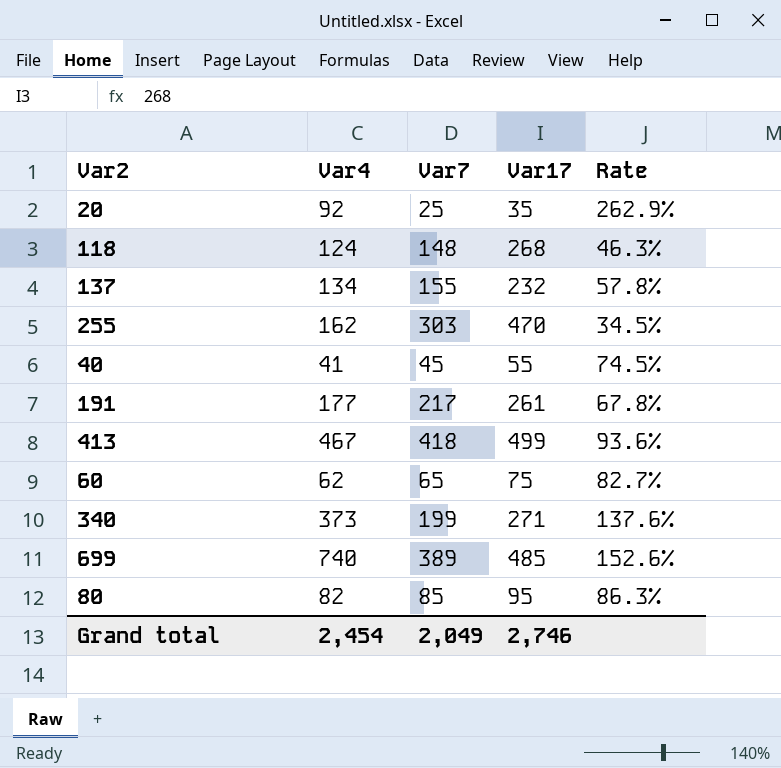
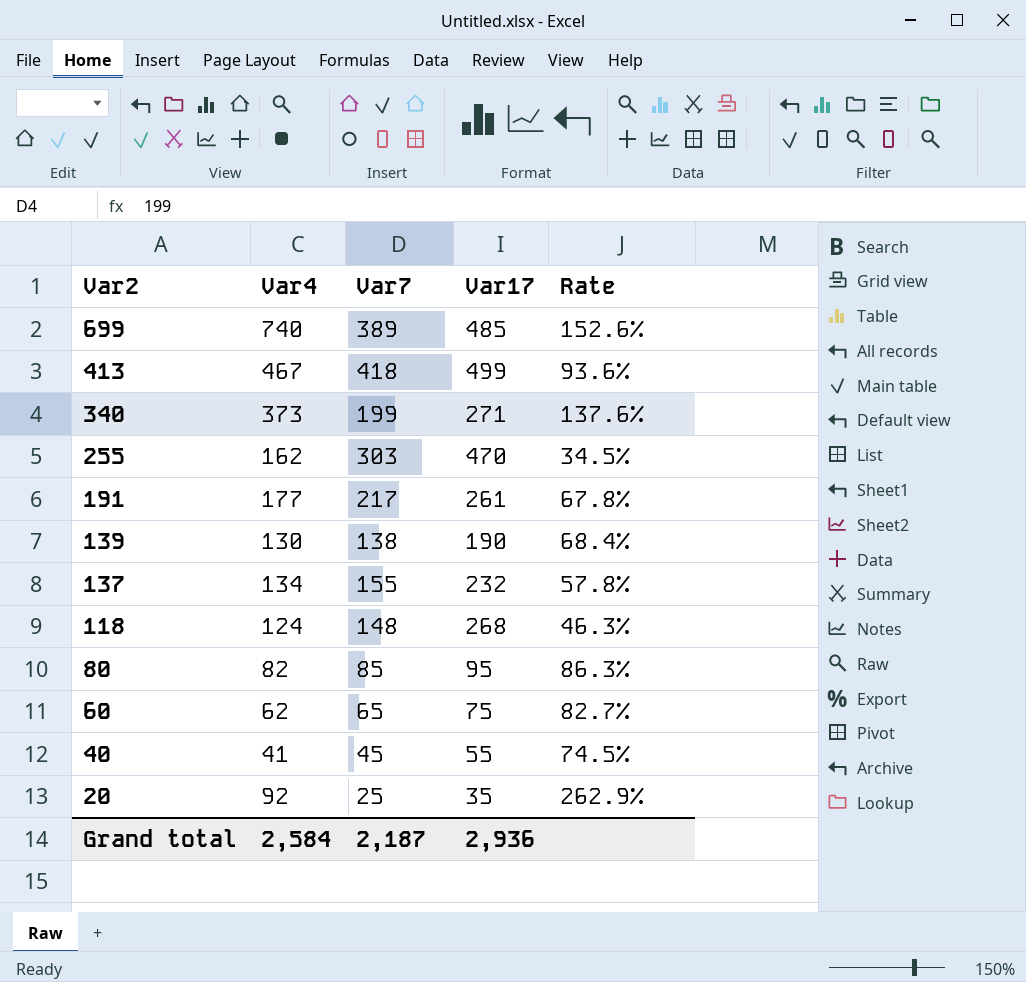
row order: none -> Var2 descending
row 139: none -> 130 | 138 | 190 | 68.4%
Grand total | Var4: 2,454 -> 2,584
Grand total | Var7: 2,049 -> 2,187
Grand total | Var17: 2,746 -> 2,936

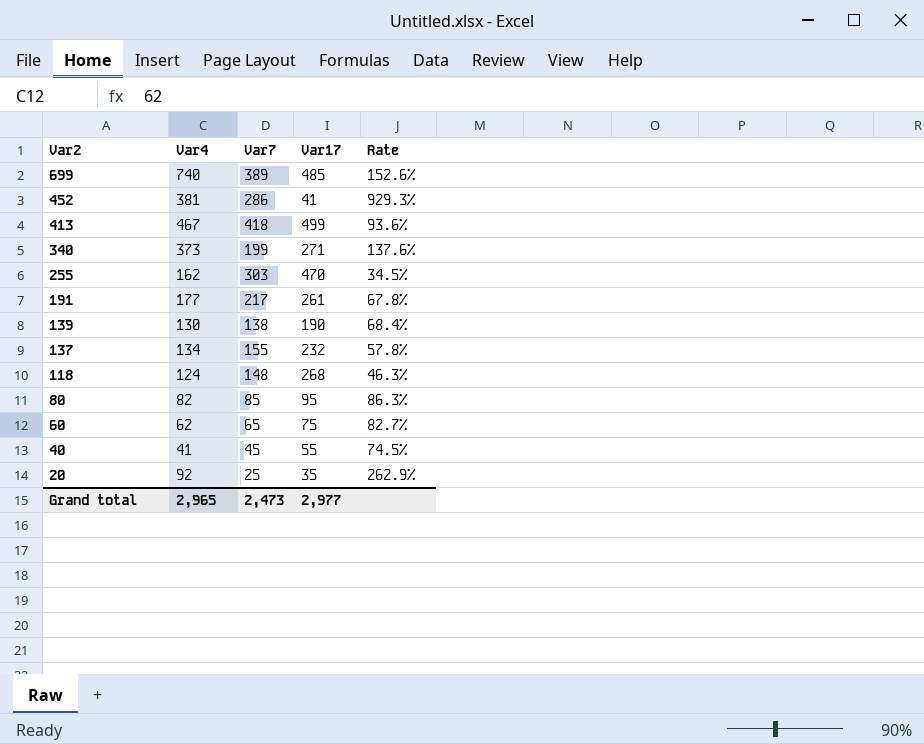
row 452: none -> 381 | 286 | 41 | 929.3%
Grand total | Var4: 2,584 -> 2,965
Grand total | Var7: 2,187 -> 2,473
Grand total | Var17: 2,936 -> 2,977

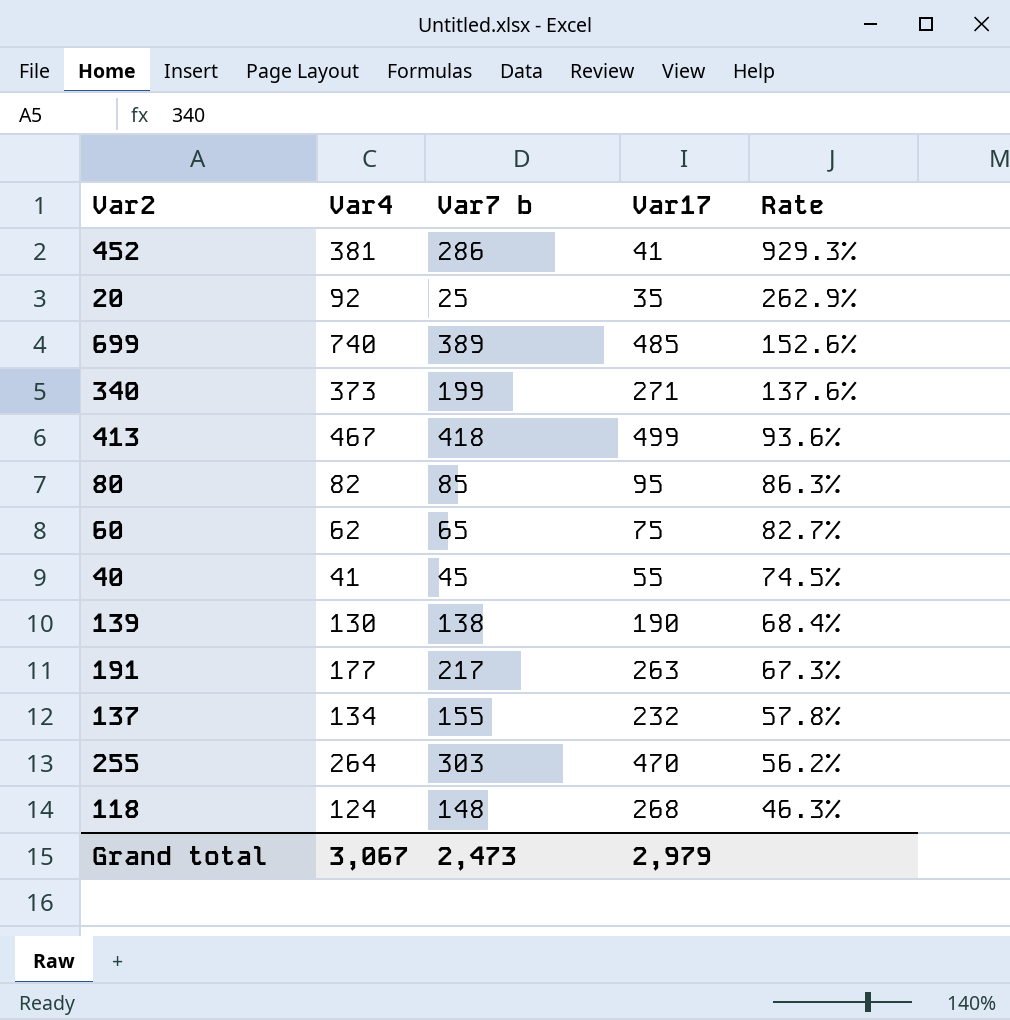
row order: Var2 descending -> Rate descending
column name: Var7 -> Var7 b
191 | Var17: 261 -> 263
191 | Rate: 67.8% -> 67.3%
255 | Var4: 162 -> 264
255 | Rate: 34.5% -> 56.2%
Grand total | Var4: 2,965 -> 3,067
Grand total | Var17: 2,977 -> 2,979

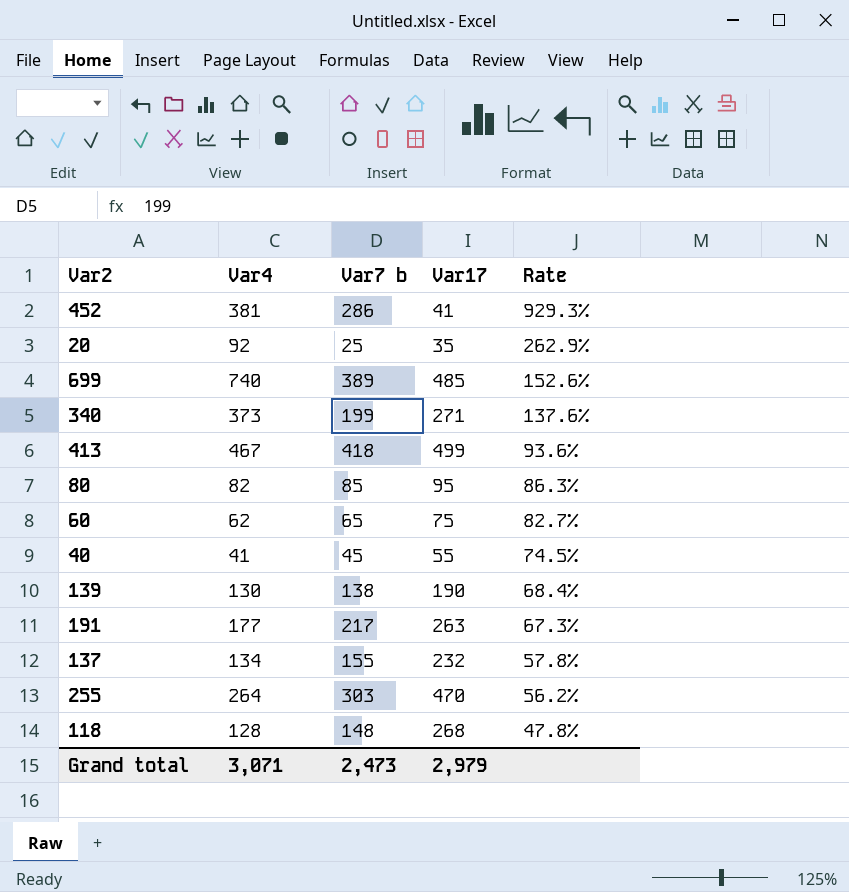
118 | Var4: 124 -> 128
118 | Rate: 46.3% -> 47.8%
Grand total | Var4: 3,067 -> 3,071

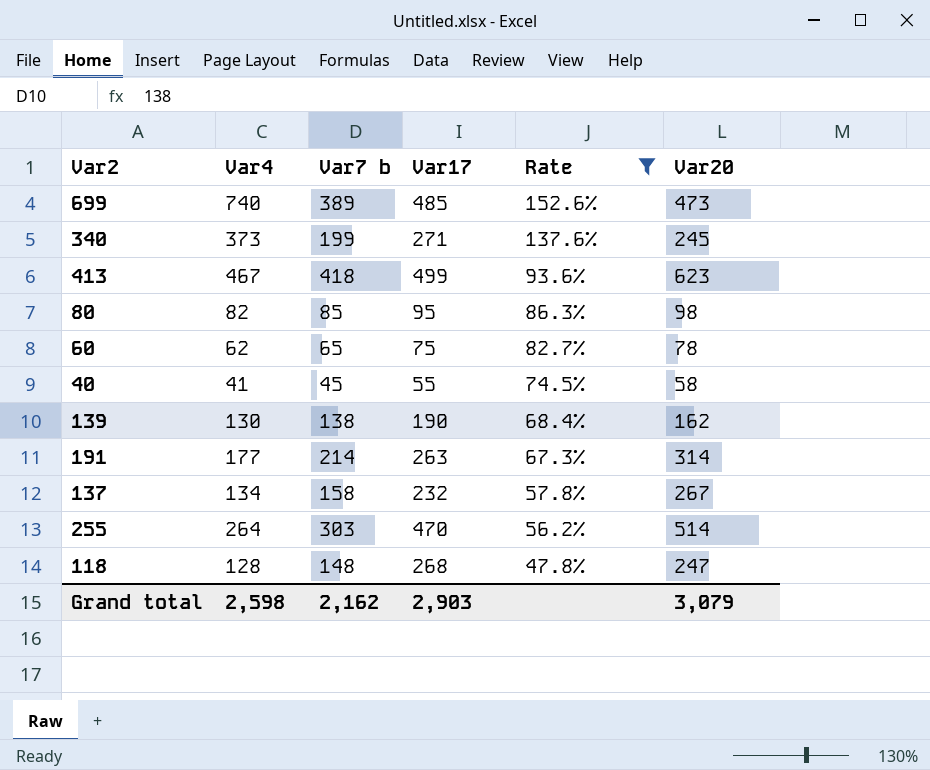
filter: none -> Rate <= 152.6%
column Var20 | position: none -> 6
191 | Var7 b: 217 -> 214
137 | Var7 b: 155 -> 158
Grand total | Var4: 3,071 -> 2,598
Grand total | Var7 b: 2,473 -> 2,162
Grand total | Var17: 2,979 -> 2,903

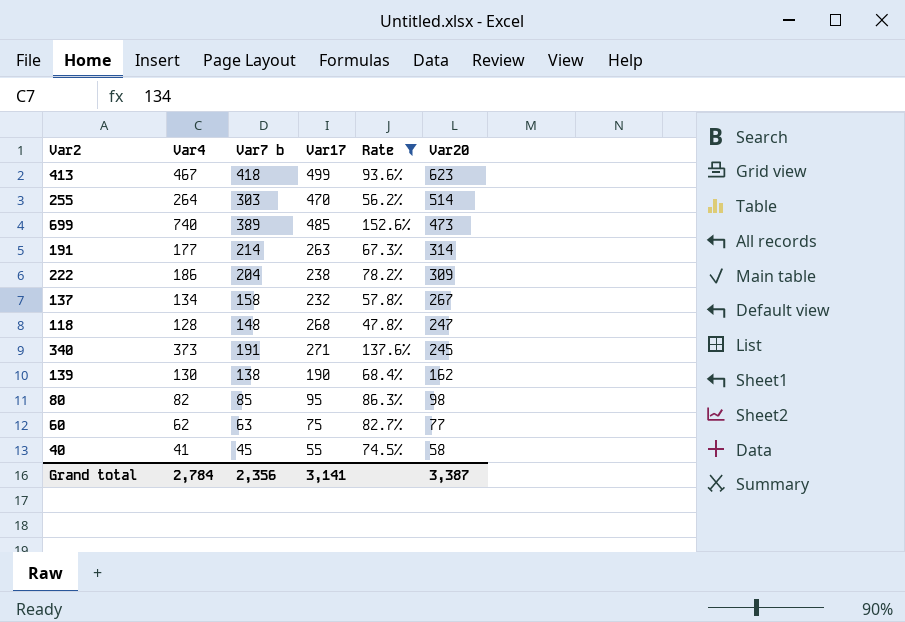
row order: Rate descending -> Var20 descending
row 222: none -> 186 | 204 | 238 | 78.2% | 309
340 | Var7 b: 199 -> 191
60 | Var7 b: 65 -> 63
60 | Var20: 78 -> 77
Grand total | Var4: 2,598 -> 2,784
Grand total | Var7 b: 2,162 -> 2,356
Grand total | Var17: 2,903 -> 3,141
Grand total | Var20: 3,079 -> 3,387

